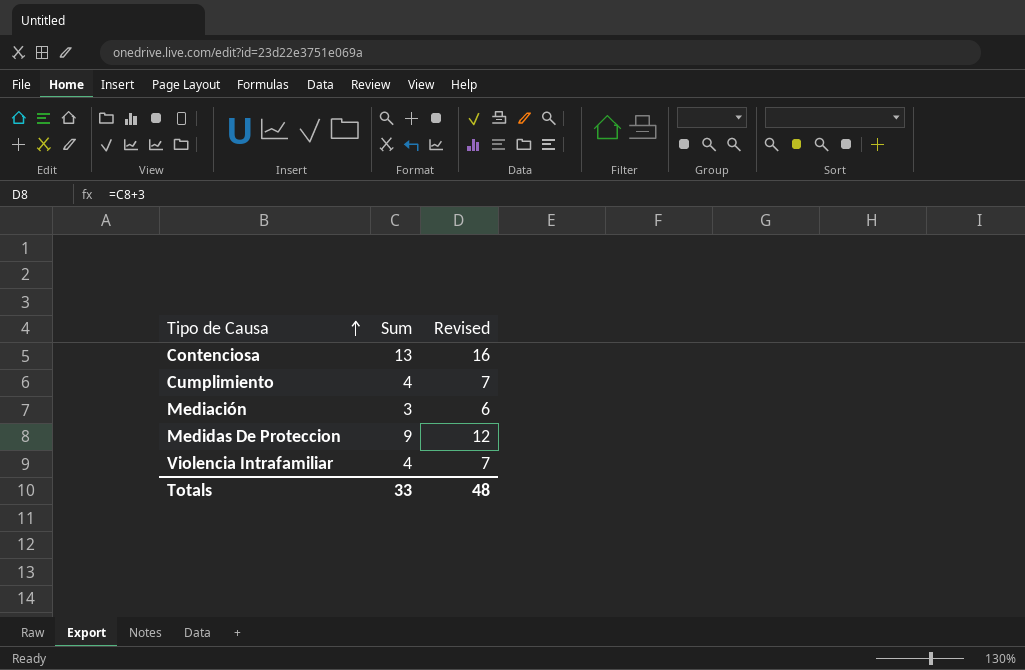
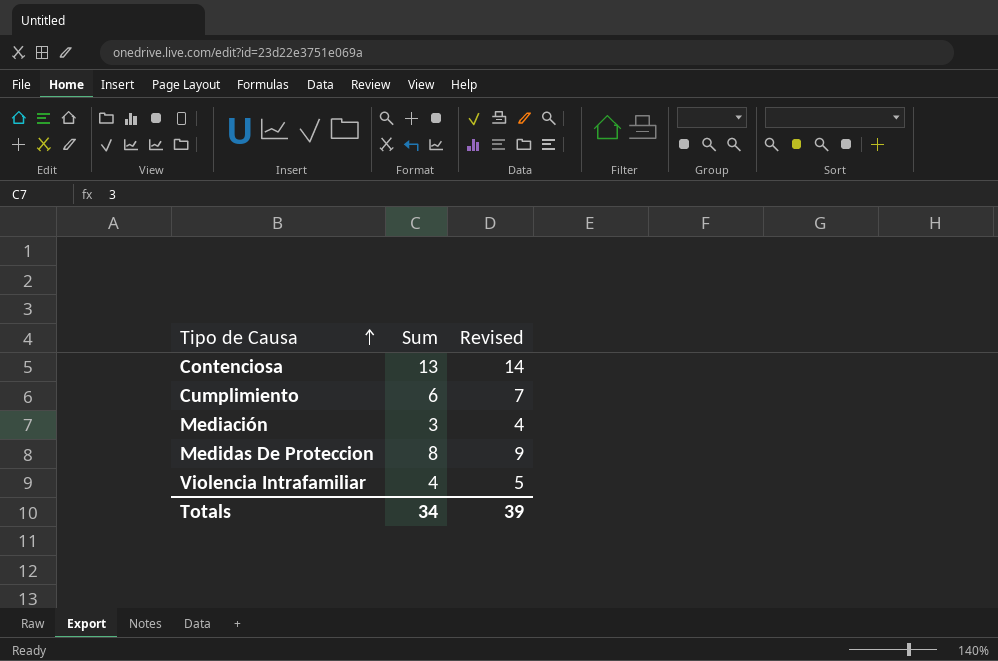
column Revised | formula: [Sum] + 3 -> [Sum] + 1
Cumplimiento | Sum: 4 -> 6
Medidas De Proteccion | Sum: 9 -> 8
Totals | Sum: 33 -> 34
Totals | Revised: 48 -> 39

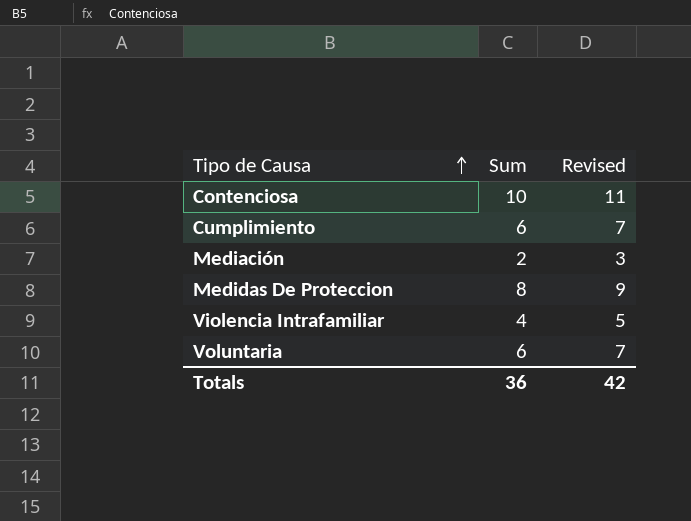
Contenciosa | Sum: 13 -> 10
Contenciosa | Revised: 14 -> 11
Mediación | Sum: 3 -> 2
Mediación | Revised: 4 -> 3
row Voluntaria: none -> 6 | 7
Totals | Sum: 34 -> 36
Totals | Revised: 39 -> 42

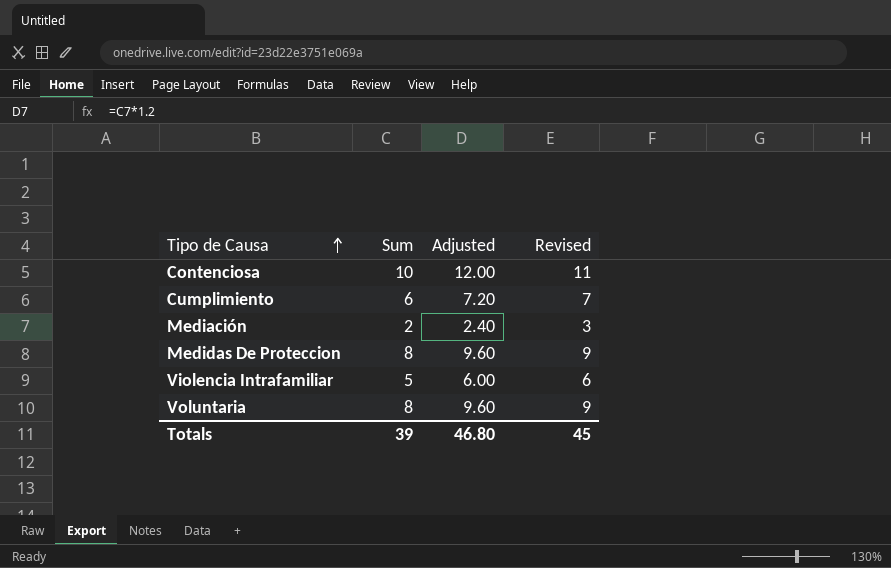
column Adjusted | formula: none -> [Sum] * 1.2
Violencia Intrafamiliar | Sum: 4 -> 5
Violencia Intrafamiliar | Revised: 5 -> 6
Voluntaria | Sum: 6 -> 8
Voluntaria | Revised: 7 -> 9
Totals | Sum: 36 -> 39
Totals | Revised: 42 -> 45

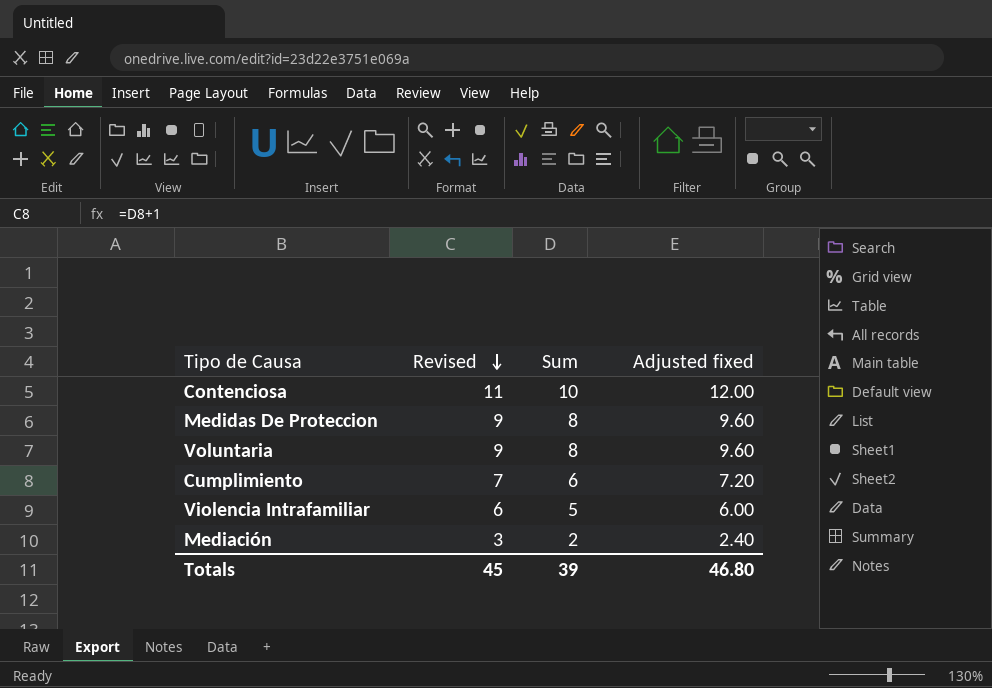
row order: Tipo de Causa ascending -> Revised descending
column Revised | position: 4 -> 2
column name: Adjusted -> Adjusted fixed

